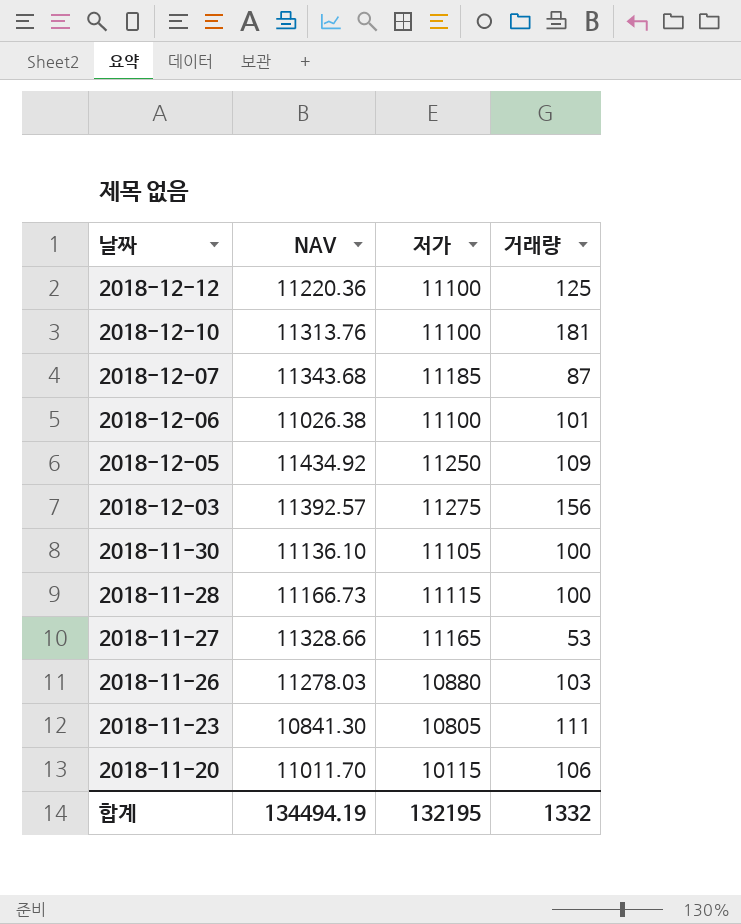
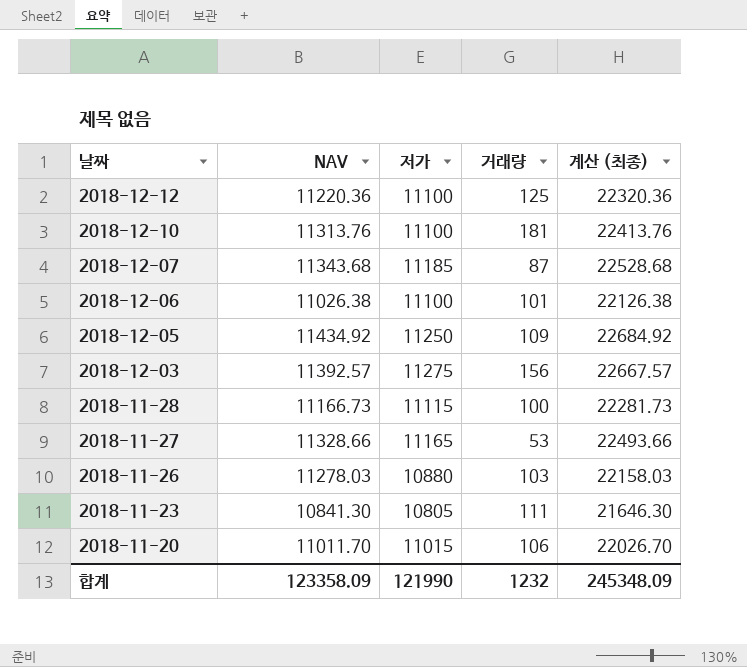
column 계산 (최종) | formula: none -> [NAV] + [저가]
row 2018-11-30: 11136.10 | 11105 | 100 -> none
2018-11-20 | 저가: 10115 -> 11015
합계 | NAV: 134494.19 -> 123358.09
합계 | 저가: 132195 -> 121990
합계 | 거래량: 1332 -> 1232

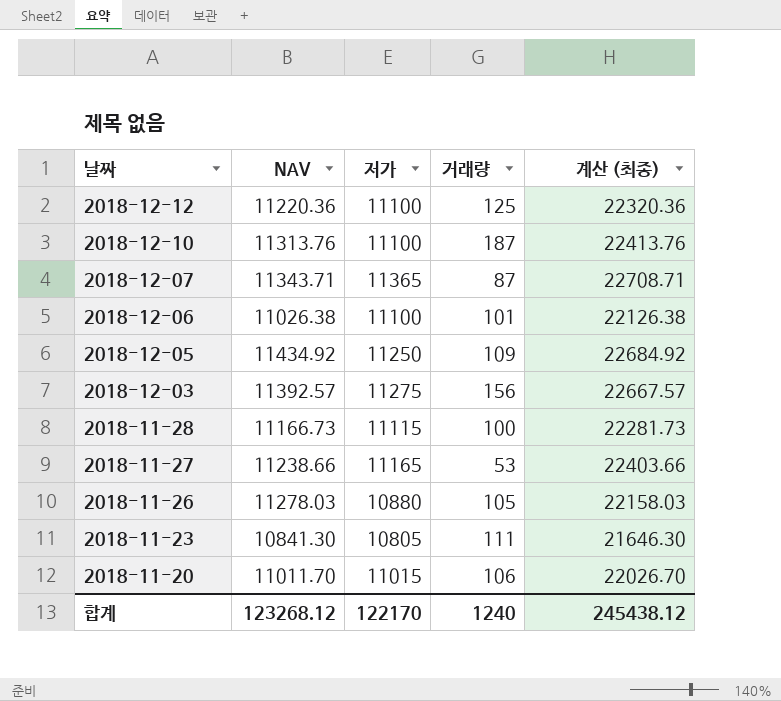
2018-12-10 | 거래량: 181 -> 187
2018-12-07 | NAV: 11343.68 -> 11343.71
2018-12-07 | 저가: 11185 -> 11365
2018-12-07 | 계산 (최종): 22528.68 -> 22708.71
2018-11-27 | NAV: 11328.66 -> 11238.66
2018-11-27 | 계산 (최종): 22493.66 -> 22403.66
2018-11-26 | 거래량: 103 -> 105
합계 | NAV: 123358.09 -> 123268.12
합계 | 저가: 121990 -> 122170
합계 | 거래량: 1232 -> 1240
합계 | 계산 (최종): 245348.09 -> 245438.12

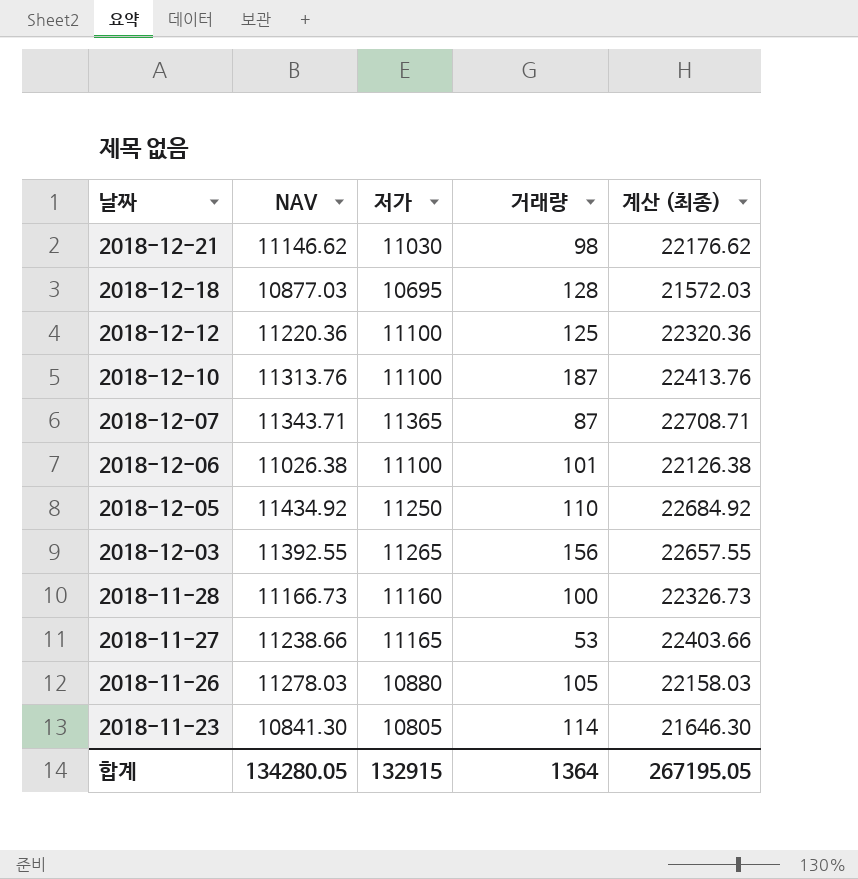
row 2018-11-20: 11011.70 | 11015 | 106 | 22026.70 -> none
row 2018-12-21: none -> 11146.62 | 11030 | 98 | 22176.62
row 2018-12-18: none -> 10877.03 | 10695 | 128 | 21572.03
2018-12-05 | 거래량: 109 -> 110
2018-12-03 | NAV: 11392.57 -> 11392.55
2018-12-03 | 저가: 11275 -> 11265
2018-12-03 | 계산 (최종): 22667.57 -> 22657.55
2018-11-28 | 저가: 11115 -> 11160
2018-11-28 | 계산 (최종): 22281.73 -> 22326.73
2018-11-23 | 거래량: 111 -> 114
합계 | NAV: 123268.12 -> 134280.05
합계 | 저가: 122170 -> 132915
합계 | 거래량: 1240 -> 1364
합계 | 계산 (최종): 245438.12 -> 267195.05

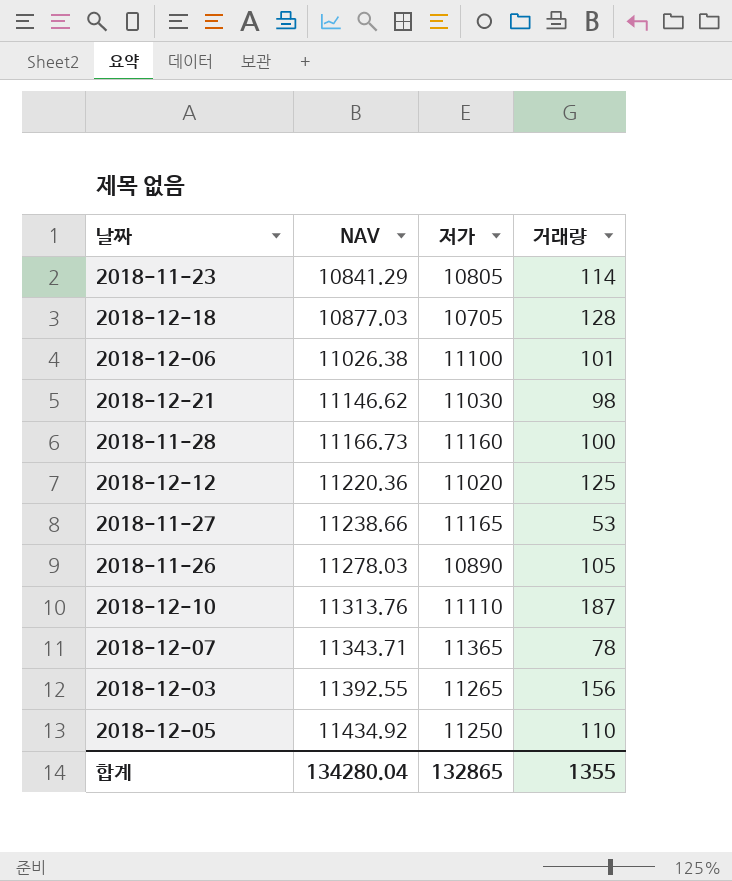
row order: 날짜 descending -> NAV ascending
column 계산 (최종) | formula: [NAV] + [저가] -> none
2018-11-23 | NAV: 10841.30 -> 10841.29
2018-12-18 | 저가: 10695 -> 10705
2018-12-12 | 저가: 11100 -> 11020
2018-11-26 | 저가: 10880 -> 10890
2018-12-10 | 저가: 11100 -> 11110
2018-12-07 | 거래량: 87 -> 78
합계 | NAV: 134280.05 -> 134280.04
합계 | 저가: 132915 -> 132865
합계 | 거래량: 1364 -> 1355

